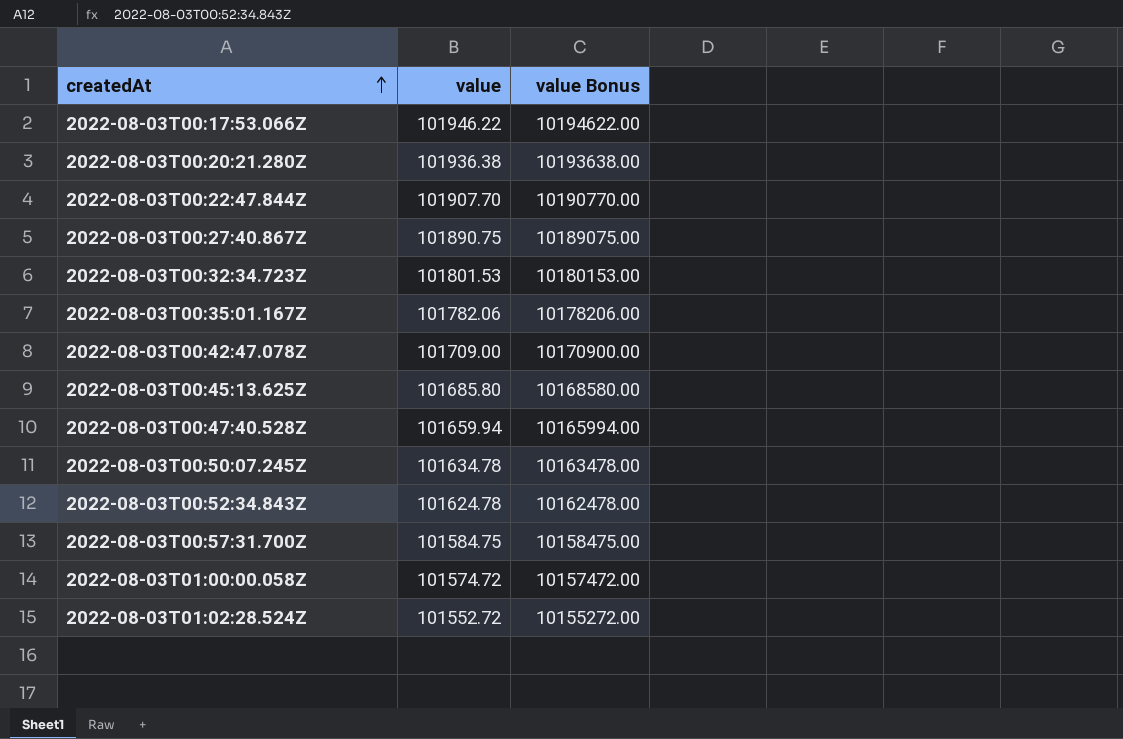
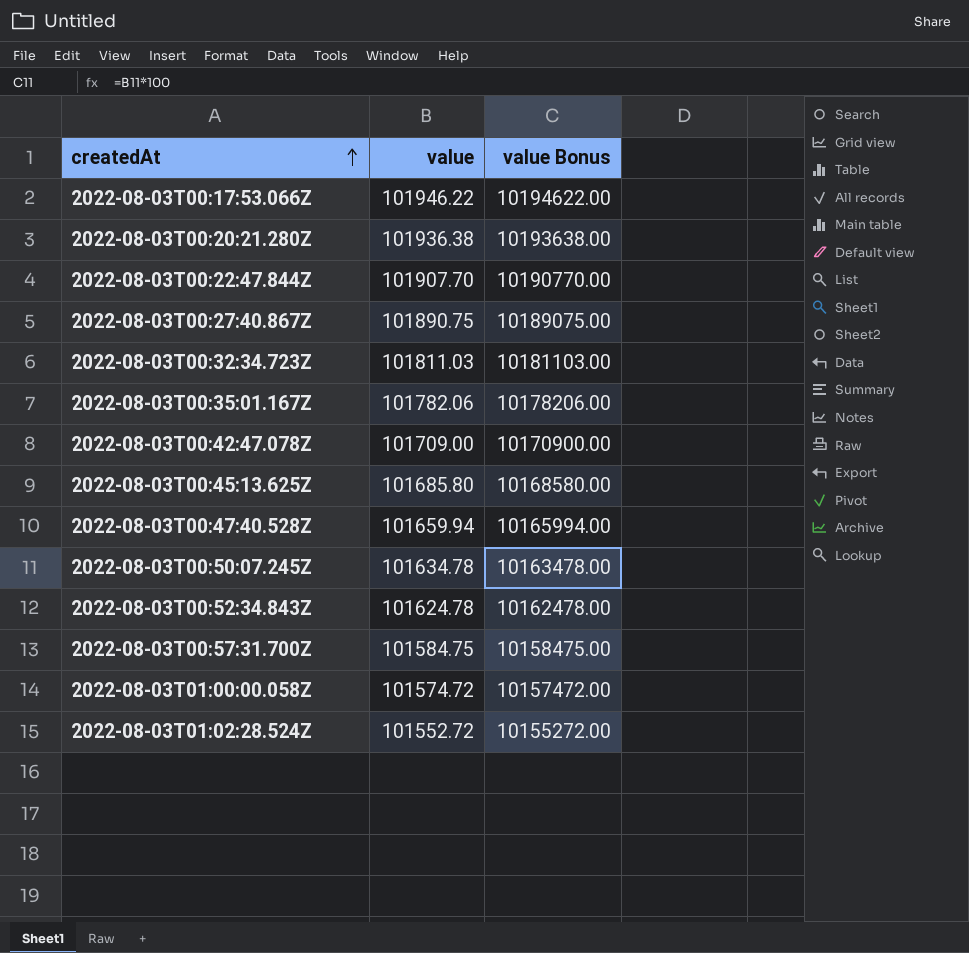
2022-08-03T00:32:34.723Z | value: 101801.53 -> 101811.03
2022-08-03T00:32:34.723Z | value Bonus: 10180153.00 -> 10181103.00

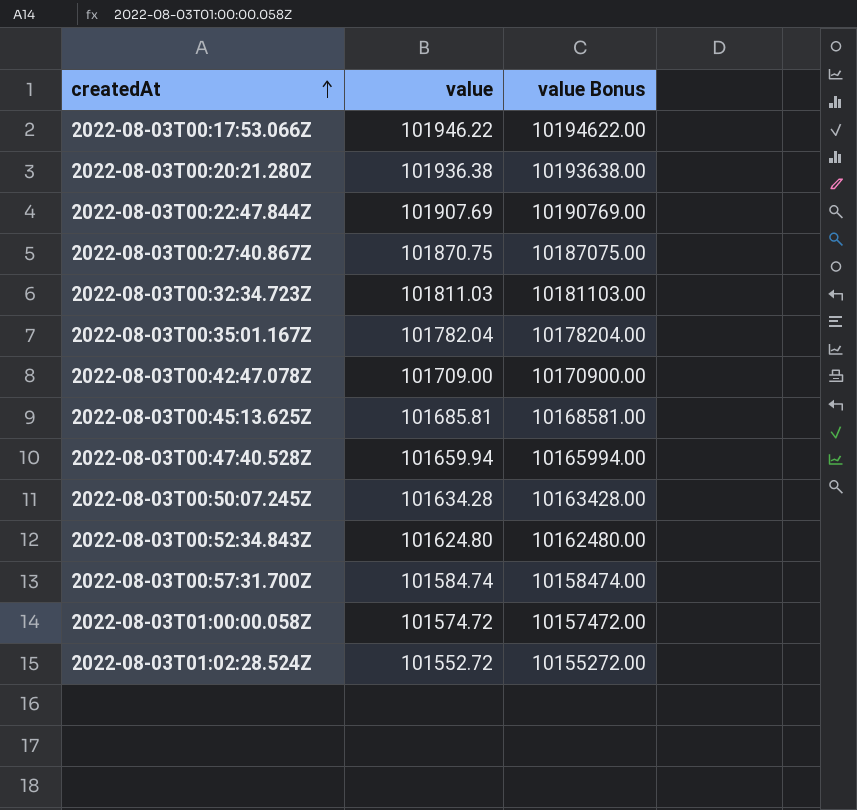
2022-08-03T00:22:47.844Z | value: 101907.70 -> 101907.69
2022-08-03T00:22:47.844Z | value Bonus: 10190770.00 -> 10190769.00
2022-08-03T00:27:40.867Z | value: 101890.75 -> 101870.75
2022-08-03T00:27:40.867Z | value Bonus: 10189075.00 -> 10187075.00
2022-08-03T00:35:01.167Z | value: 101782.06 -> 101782.04
2022-08-03T00:35:01.167Z | value Bonus: 10178206.00 -> 10178204.00
2022-08-03T00:45:13.625Z | value: 101685.80 -> 101685.81
2022-08-03T00:45:13.625Z | value Bonus: 10168580.00 -> 10168581.00
2022-08-03T00:50:07.245Z | value: 101634.78 -> 101634.28
2022-08-03T00:50:07.245Z | value Bonus: 10163478.00 -> 10163428.00
2022-08-03T00:52:34.843Z | value: 101624.78 -> 101624.80
2022-08-03T00:52:34.843Z | value Bonus: 10162478.00 -> 10162480.00
2022-08-03T00:57:31.700Z | value: 101584.75 -> 101584.74
2022-08-03T00:57:31.700Z | value Bonus: 10158475.00 -> 10158474.00

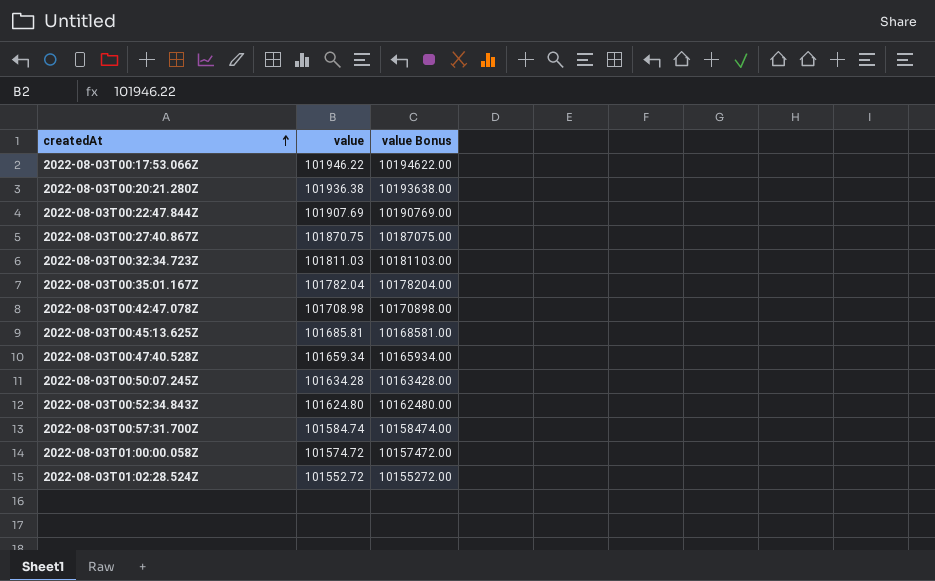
2022-08-03T00:42:47.078Z | value: 101709.00 -> 101708.98
2022-08-03T00:42:47.078Z | value Bonus: 10170900.00 -> 10170898.00
2022-08-03T00:47:40.528Z | value: 101659.94 -> 101659.34
2022-08-03T00:47:40.528Z | value Bonus: 10165994.00 -> 10165934.00

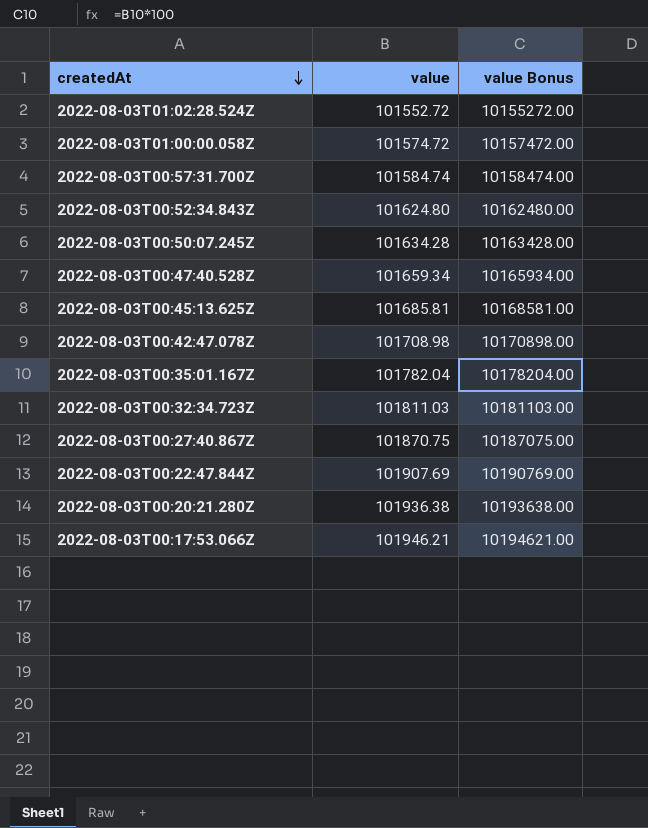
row order: createdAt ascending -> createdAt descending
2022-08-03T00:17:53.066Z | value: 101946.22 -> 101946.21
2022-08-03T00:17:53.066Z | value Bonus: 10194622.00 -> 10194621.00

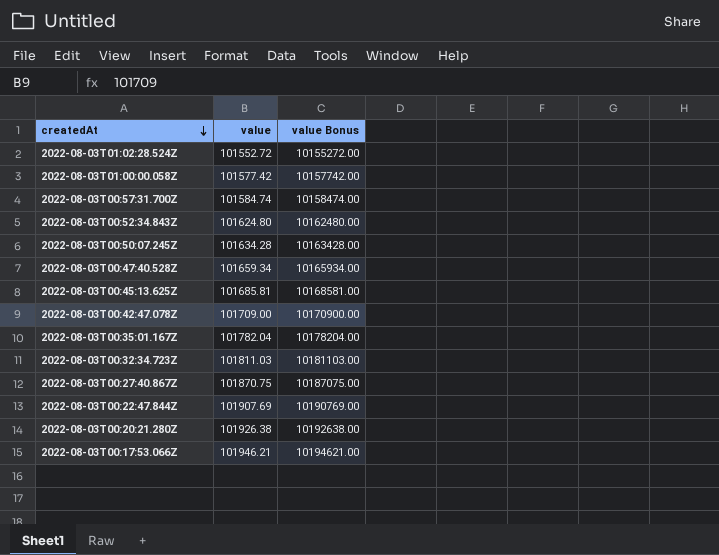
2022-08-03T01:00:00.058Z | value: 101574.72 -> 101577.42
2022-08-03T01:00:00.058Z | value Bonus: 10157472.00 -> 10157742.00
2022-08-03T00:42:47.078Z | value: 101708.98 -> 101709.00
2022-08-03T00:42:47.078Z | value Bonus: 10170898.00 -> 10170900.00
2022-08-03T00:20:21.280Z | value: 101936.38 -> 101926.38
2022-08-03T00:20:21.280Z | value Bonus: 10193638.00 -> 10192638.00

